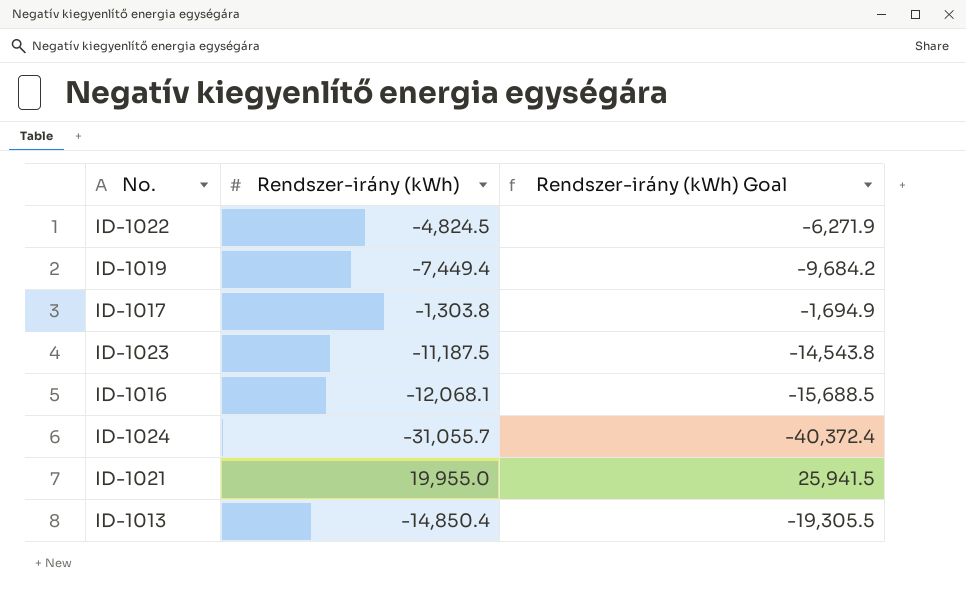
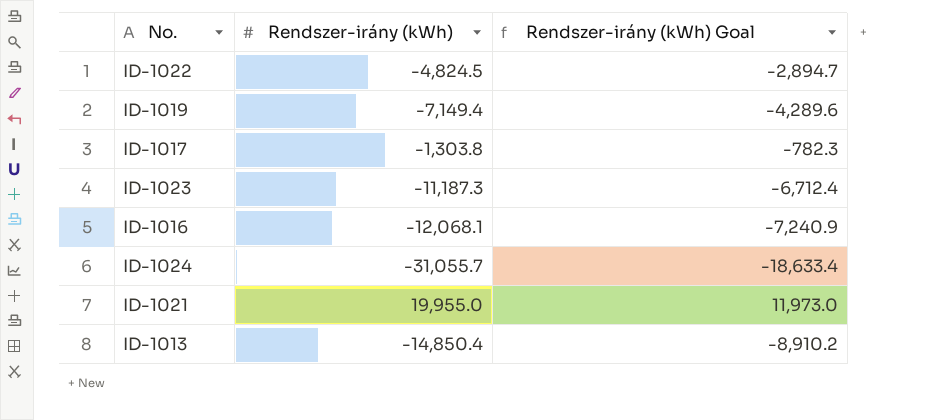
column Rendszer-irány (kWh) Goal | formula: [Rendszer-irány (kWh)] * 1.3 -> [Rendszer-irány (kWh)] * 0.6
ID-1019 | Rendszer-irány (kWh): -7,449.4 -> -7,149.4
ID-1023 | Rendszer-irány (kWh): -11,187.5 -> -11,187.3

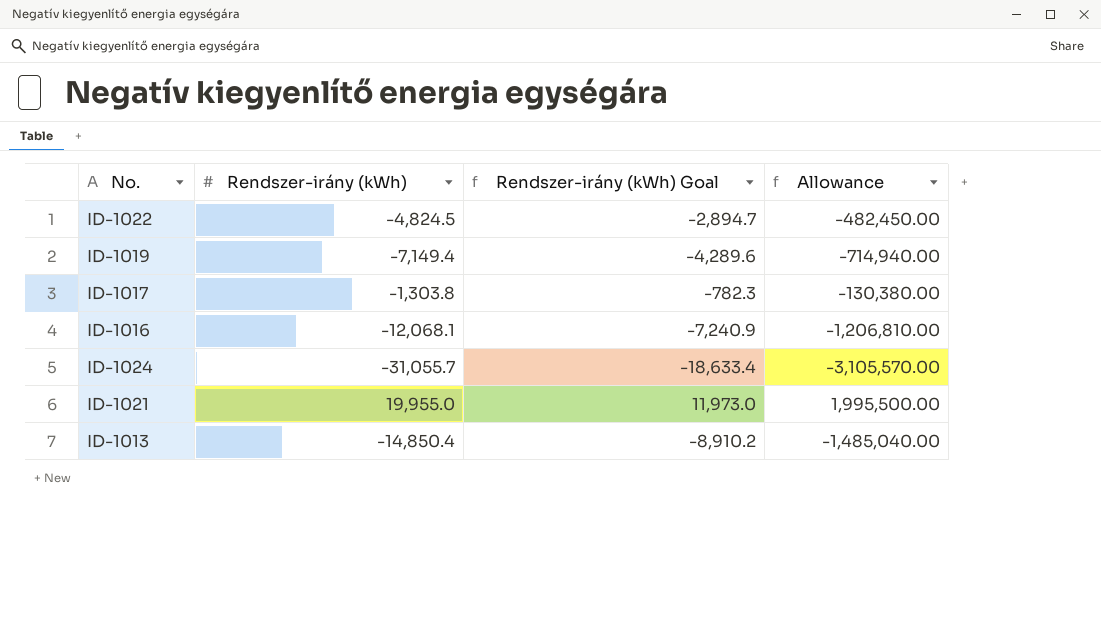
column Allowance | formula: none -> [Rendszer-irány (kWh)] * 100
row ID-1023: -11,187.3 | -6,712.4 -> none

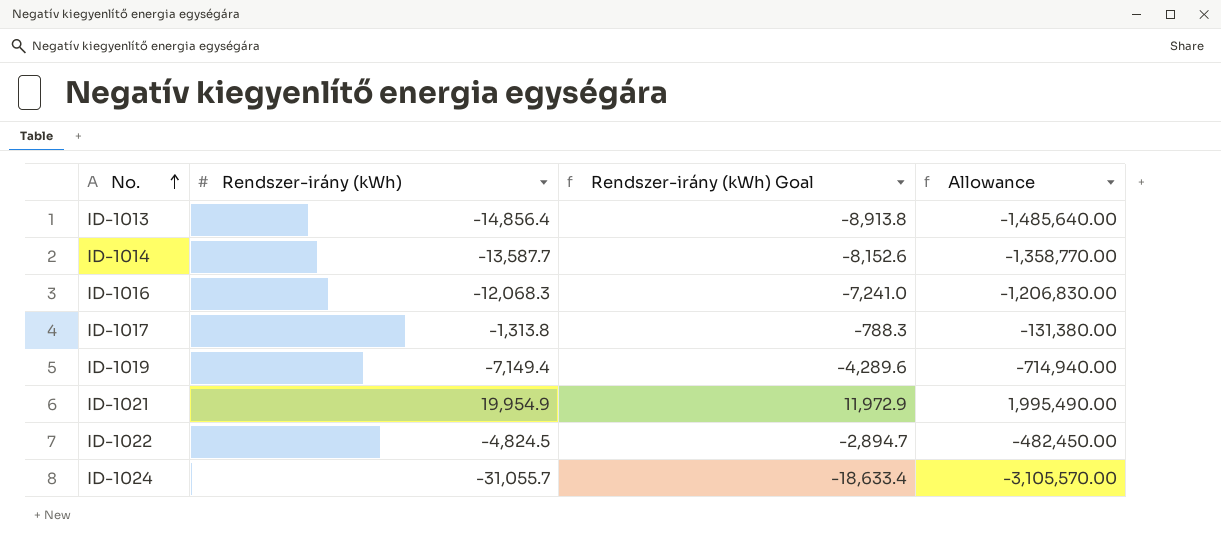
row order: none -> No. ascending
ID-1013 | Rendszer-irány (kWh): -14,850.4 -> -14,856.4
ID-1013 | Rendszer-irány (kWh) Goal: -8,910.2 -> -8,913.8
ID-1013 | Allowance: -1,485,040.00 -> -1,485,640.00
row ID-1014: none -> -13,587.7 | -8,152.6 | -1,358,770.00
ID-1016 | Rendszer-irány (kWh): -12,068.1 -> -12,068.3
ID-1016 | Rendszer-irány (kWh) Goal: -7,240.9 -> -7,241.0
ID-1016 | Allowance: -1,206,810.00 -> -1,206,830.00
ID-1017 | Rendszer-irány (kWh): -1,303.8 -> -1,313.8
ID-1017 | Rendszer-irány (kWh) Goal: -782.3 -> -788.3
ID-1017 | Allowance: -130,380.00 -> -131,380.00
ID-1021 | Rendszer-irány (kWh): 19,955.0 -> 19,954.9
ID-1021 | Rendszer-irány (kWh) Goal: 11,973.0 -> 11,972.9
ID-1021 | Allowance: 1,995,500.00 -> 1,995,490.00

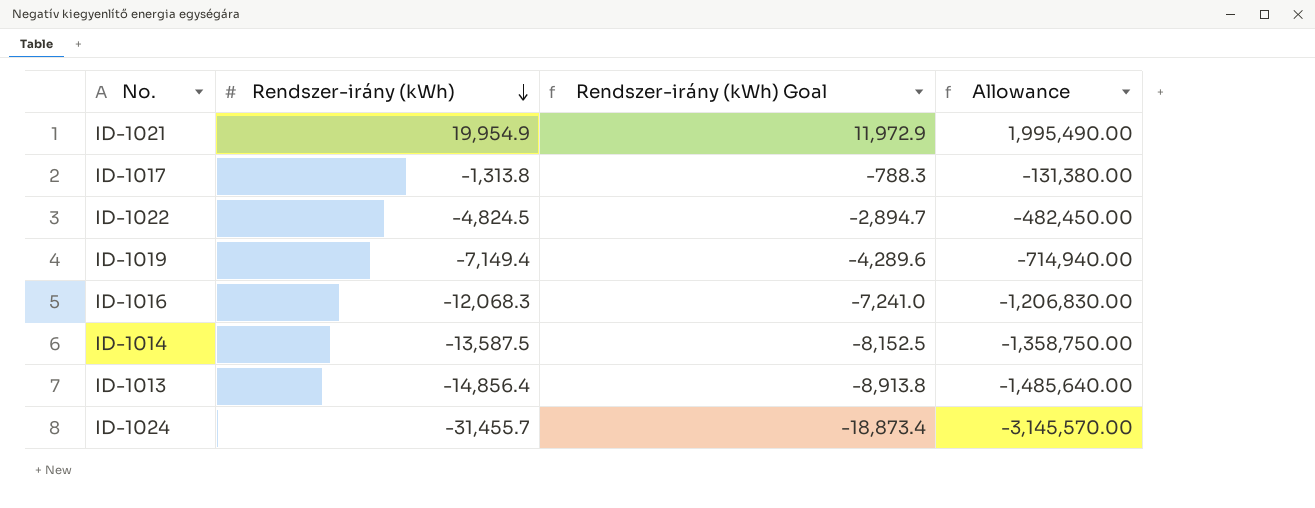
row order: No. ascending -> Rendszer-irány (kWh) descending
ID-1014 | Rendszer-irány (kWh): -13,587.7 -> -13,587.5
ID-1014 | Rendszer-irány (kWh) Goal: -8,152.6 -> -8,152.5
ID-1014 | Allowance: -1,358,770.00 -> -1,358,750.00
ID-1024 | Rendszer-irány (kWh): -31,055.7 -> -31,455.7
ID-1024 | Rendszer-irány (kWh) Goal: -18,633.4 -> -18,873.4
ID-1024 | Allowance: -3,105,570.00 -> -3,145,570.00

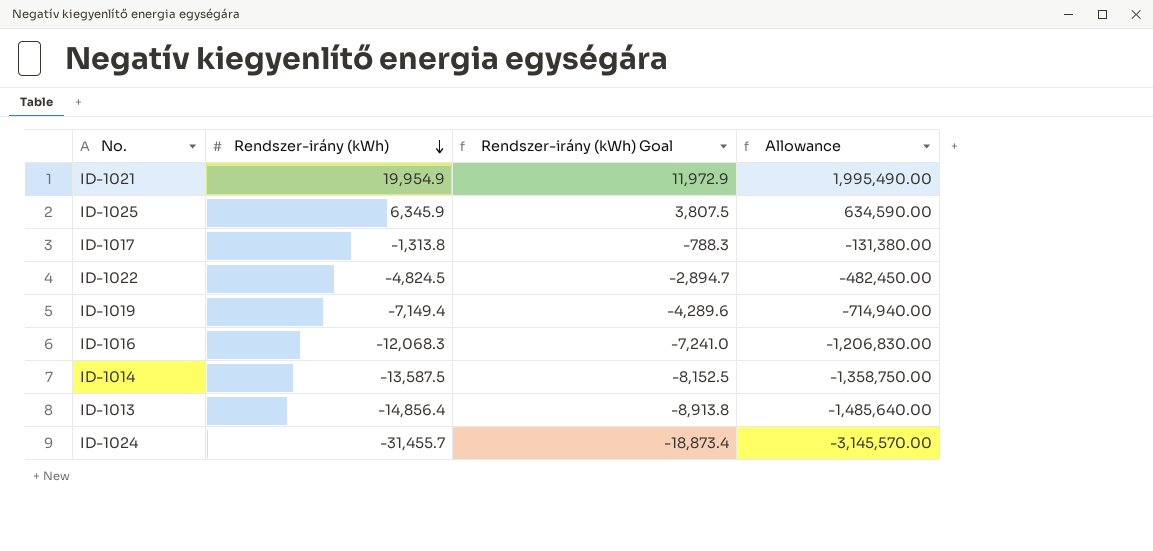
row ID-1025: none -> 6,345.9 | 3,807.5 | 634,590.00

